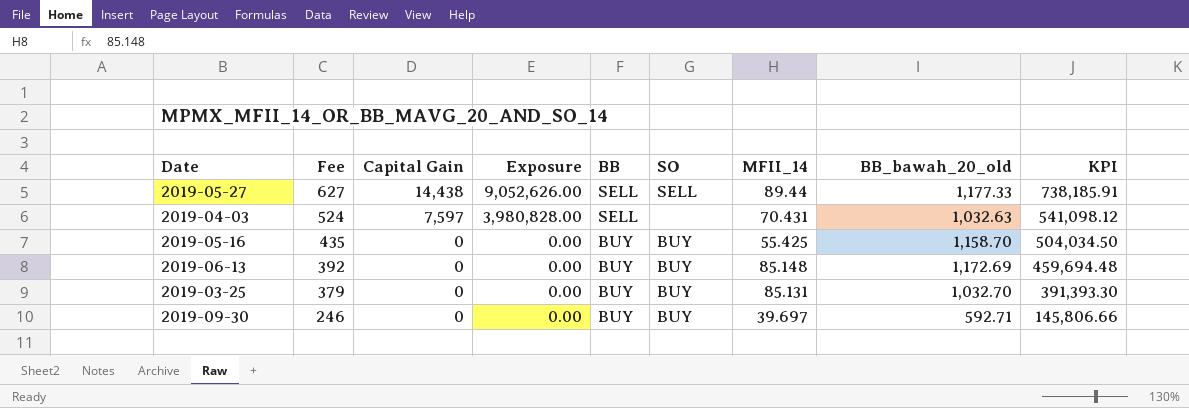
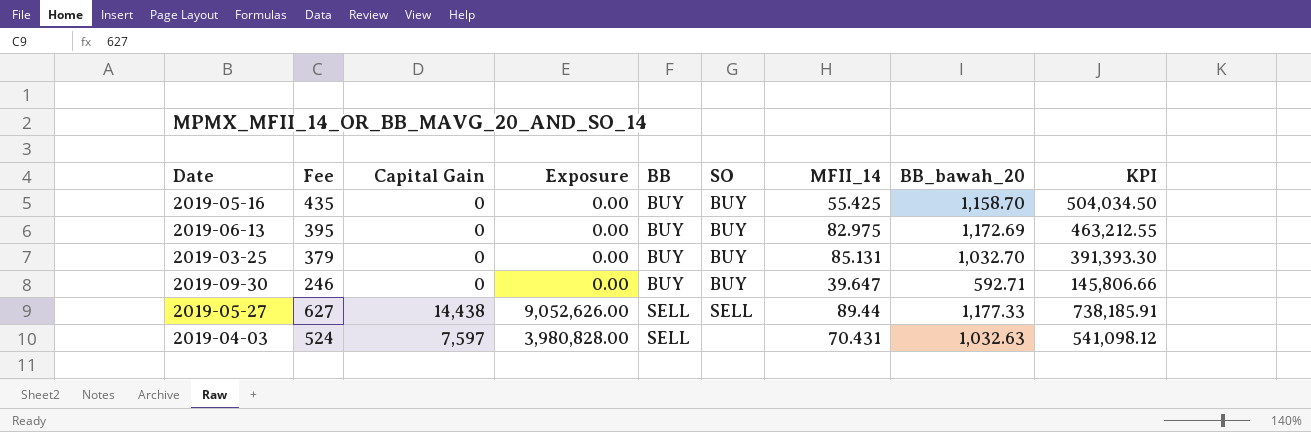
row order: Fee descending -> BB ascending
column name: BB_bawah_20_old -> BB_bawah_20
2019-06-13 | Fee: 392 -> 395
2019-06-13 | MFII_14: 85.148 -> 82.975
2019-06-13 | KPI: 459,694.48 -> 463,212.55
2019-09-30 | MFII_14: 39.697 -> 39.647

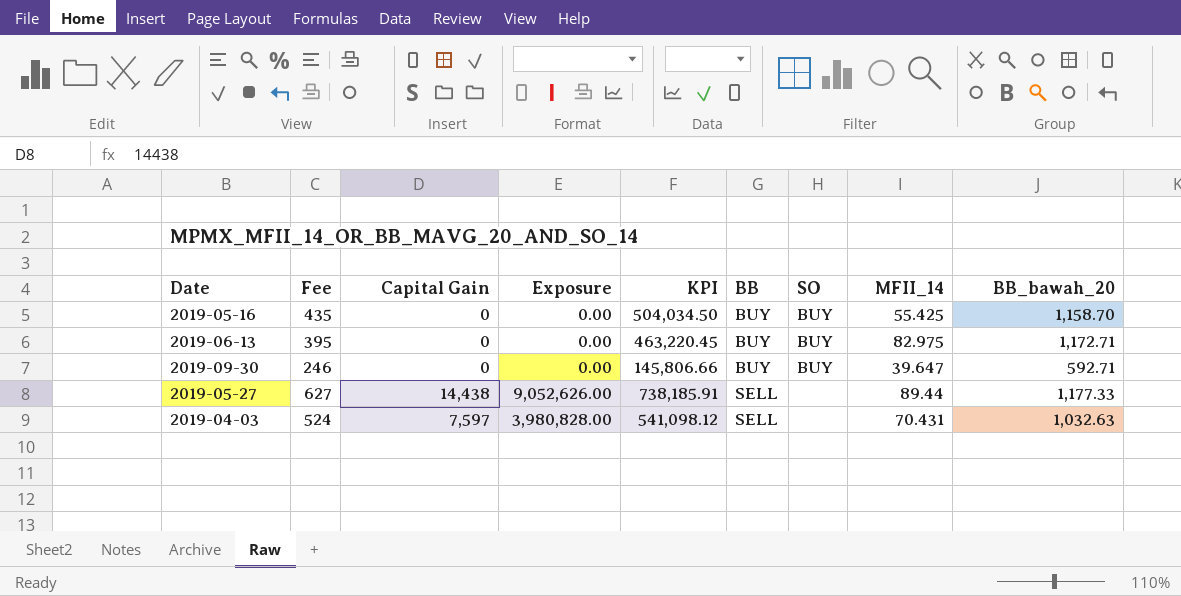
column KPI | position: 9 -> 5
row 2019-03-25: 379 | 0 | 0.00 | BUY | BUY | 85.131 | 1,032.70 | 391,393.30 -> none
2019-06-13 | KPI: 463,212.55 -> 463,220.45
2019-06-13 | BB_bawah_20: 1,172.69 -> 1,172.71
2019-05-27 | SO: SELL -> none

